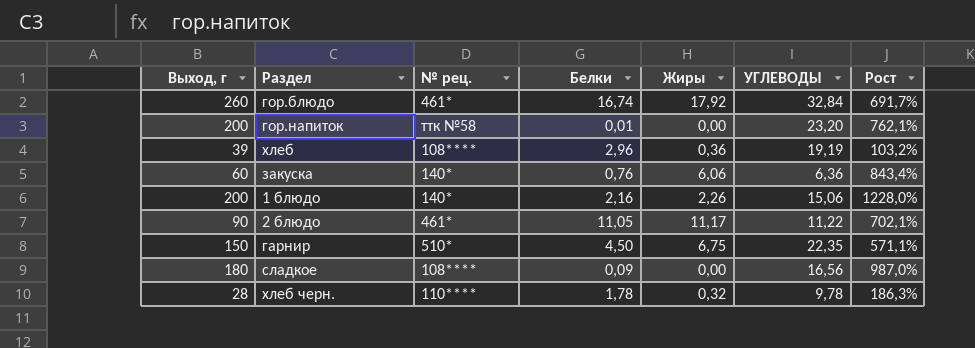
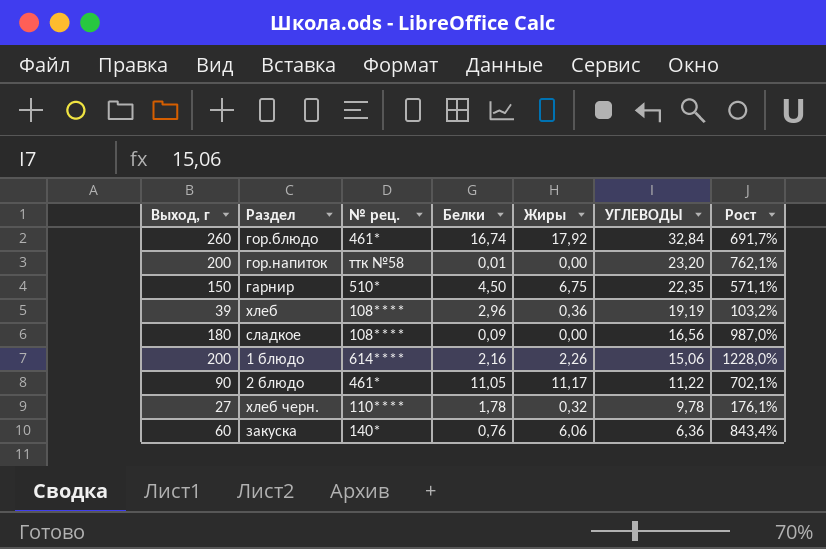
row order: none -> УГЛЕВОДЫ descending
1 блюдо | № рец.: 140* -> 614****
хлеб черн. | Выход, г: 28 -> 27
хлеб черн. | Рост: 186,3% -> 176,1%

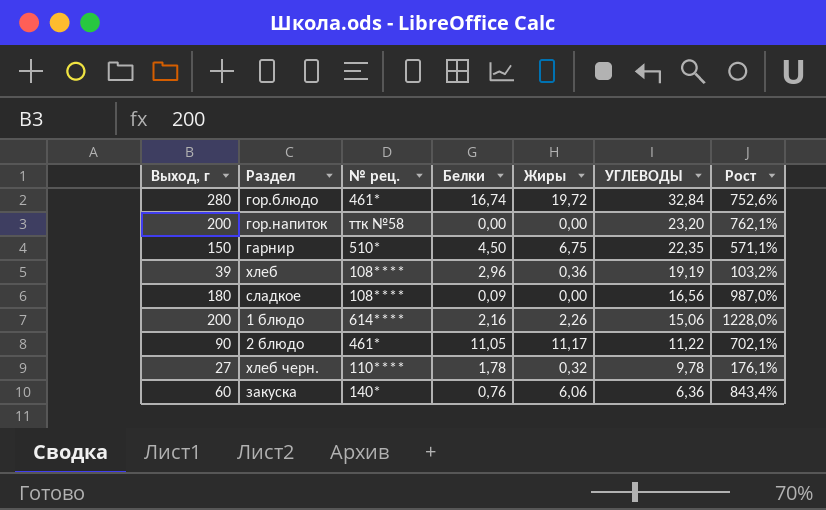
гор.блюдо | Выход, г: 260 -> 280
гор.блюдо | Жиры: 17,92 -> 19,72
гор.блюдо | Рост: 691,7% -> 752,6%
гор.напиток | Белки: 0,01 -> 0,00

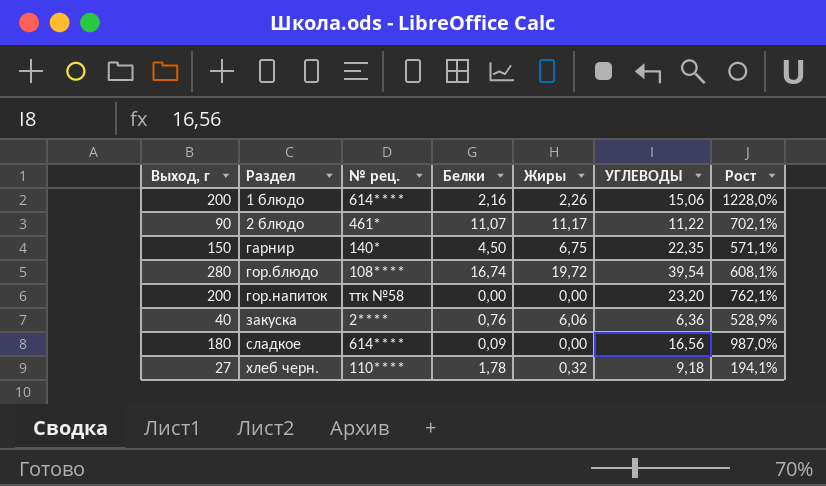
row order: УГЛЕВОДЫ descending -> Раздел ascending
row хлеб: 39 | 108**** | 2,96 | 0,36 | 19,19 | 103,2% -> none
2 блюдо | Белки: 11,05 -> 11,07
гарнир | № рец.: 510* -> 140*
гор.блюдо | № рец.: 461* -> 108****
гор.блюдо | УГЛЕВОДЫ: 32,84 -> 39,54
гор.блюдо | Рост: 752,6% -> 608,1%
закуска | Выход, г: 60 -> 40
закуска | № рец.: 140* -> 2****
закуска | Рост: 843,4% -> 528,9%
сладкое | № рец.: 108**** -> 614****
хлеб черн. | УГЛЕВОДЫ: 9,78 -> 9,18
хлеб черн. | Рост: 176,1% -> 194,1%

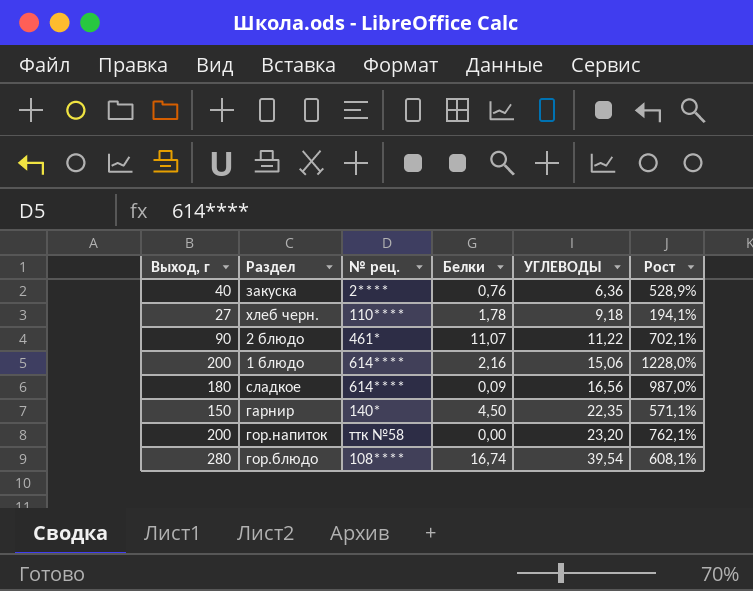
row order: Раздел ascending -> УГЛЕВОДЫ ascending
column Жиры | position: 5 -> none

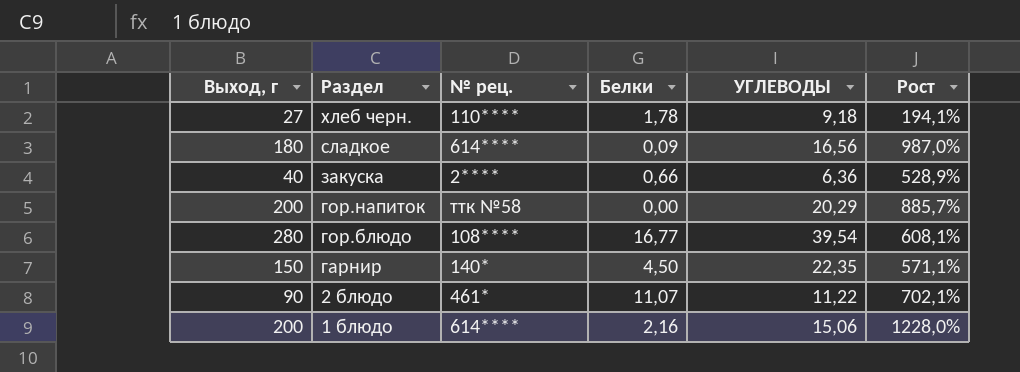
row order: УГЛЕВОДЫ ascending -> Раздел descending
закуска | Белки: 0,76 -> 0,66
гор.напиток | УГЛЕВОДЫ: 23,20 -> 20,29
гор.напиток | Рост: 762,1% -> 885,7%
гор.блюдо | Белки: 16,74 -> 16,77

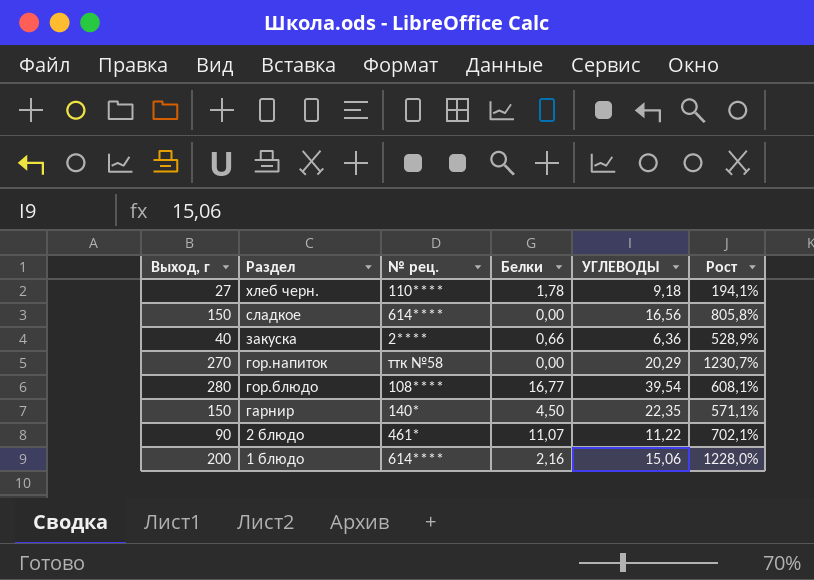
сладкое | Выход, г: 180 -> 150
сладкое | Белки: 0,09 -> 0,00
сладкое | Рост: 987,0% -> 805,8%
гор.напиток | Выход, г: 200 -> 270
гор.напиток | Рост: 885,7% -> 1230,7%

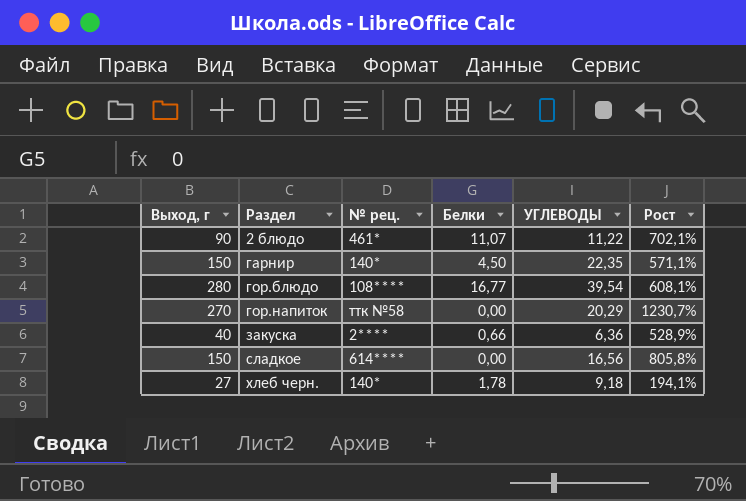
row order: Раздел descending -> Раздел ascending
row 1 блюдо: 200 | 614**** | 2,16 | 15,06 | 1228,0% -> none
хлеб черн. | № рец.: 110**** -> 140*

